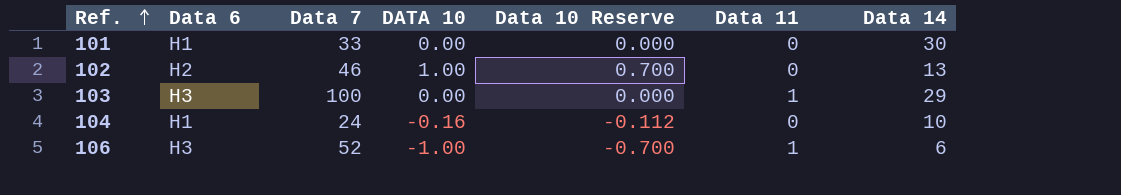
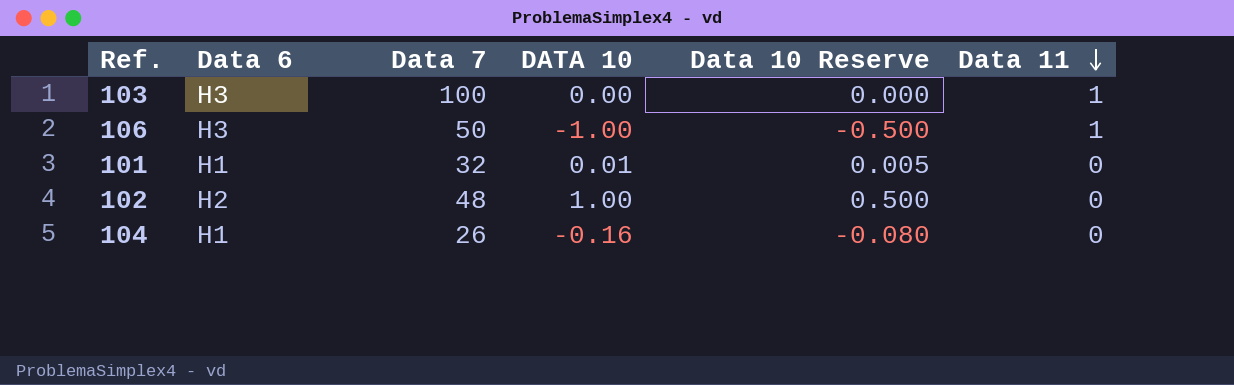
row order: Ref. ascending -> Data 11 descending
column Data 14 | position: 7 -> none
column Data 10 Reserve | formula: [DATA 10] * 0.7 -> [DATA 10] * 0.5
106 | Data 7: 52 -> 50
101 | Data 7: 33 -> 32
101 | DATA 10: 0.00 -> 0.01
102 | Data 7: 46 -> 48
104 | Data 7: 24 -> 26

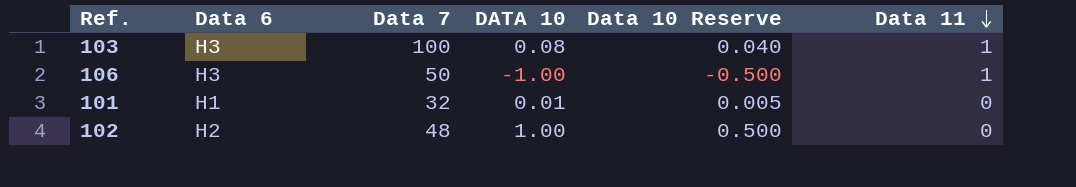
row 104: H1 | 26 | -0.16 | -0.080 | 0 -> none
103 | DATA 10: 0.00 -> 0.08
103 | Data 10 Reserve: 0.000 -> 0.040

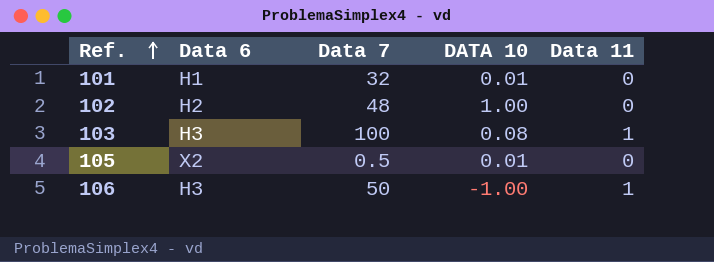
row order: Data 11 descending -> Ref. ascending
column Data 10 Reserve | formula: [DATA 10] * 0.5 -> none
row 105: none -> X2 | 0.5 | 0.01 | 0

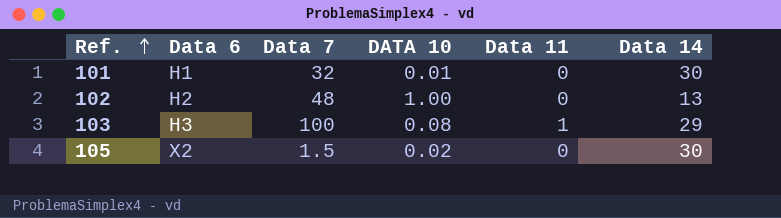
column Data 14 | position: none -> 6
row 106: H3 | 50 | -1.00 | 1 -> none
105 | Data 7: 0.5 -> 1.5
105 | DATA 10: 0.01 -> 0.02

